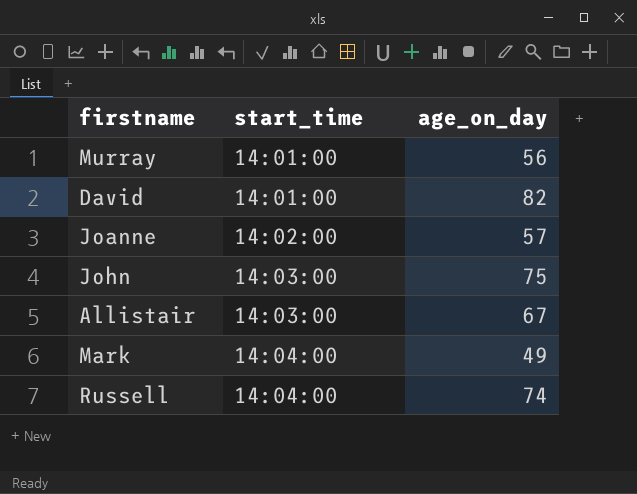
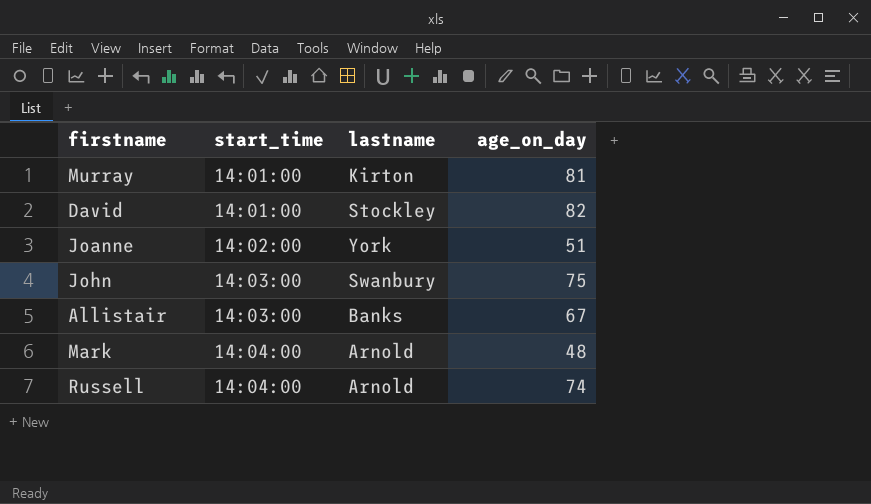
column lastname | position: none -> 3
Murray | age_on_day: 56 -> 81
Joanne | age_on_day: 57 -> 51
Mark | age_on_day: 49 -> 48

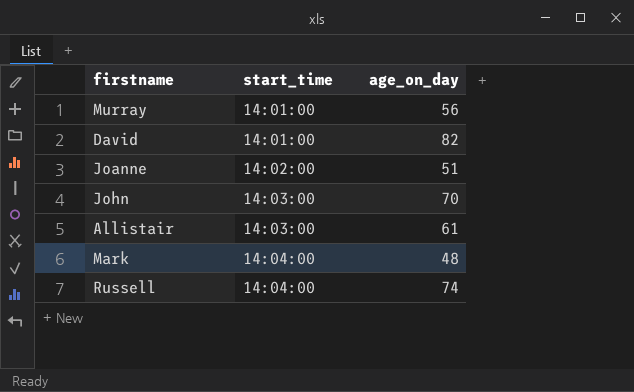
column lastname | position: 3 -> none
Murray | age_on_day: 81 -> 56
John | age_on_day: 75 -> 70
Allistair | age_on_day: 67 -> 61

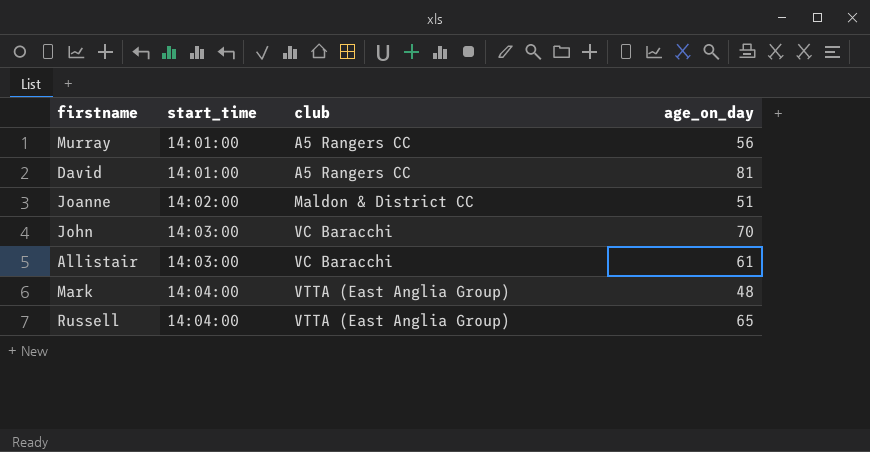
column club | position: none -> 3
David | age_on_day: 82 -> 81
Russell | age_on_day: 74 -> 65

